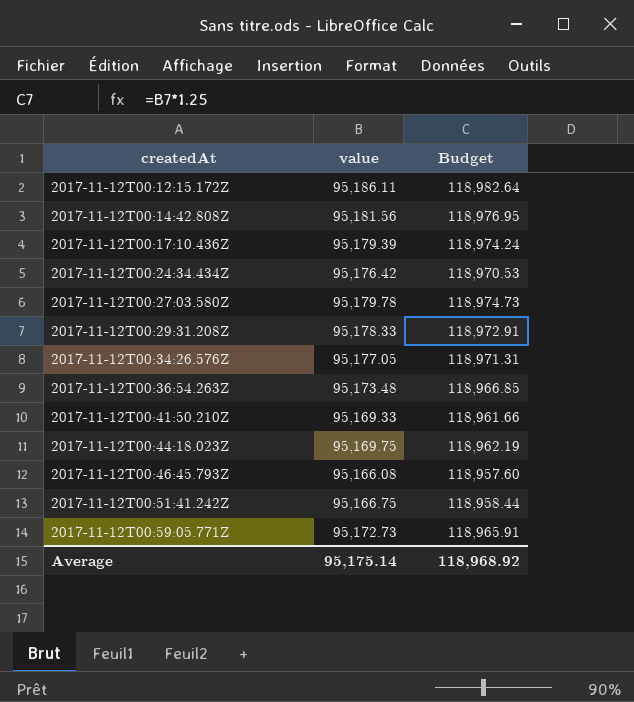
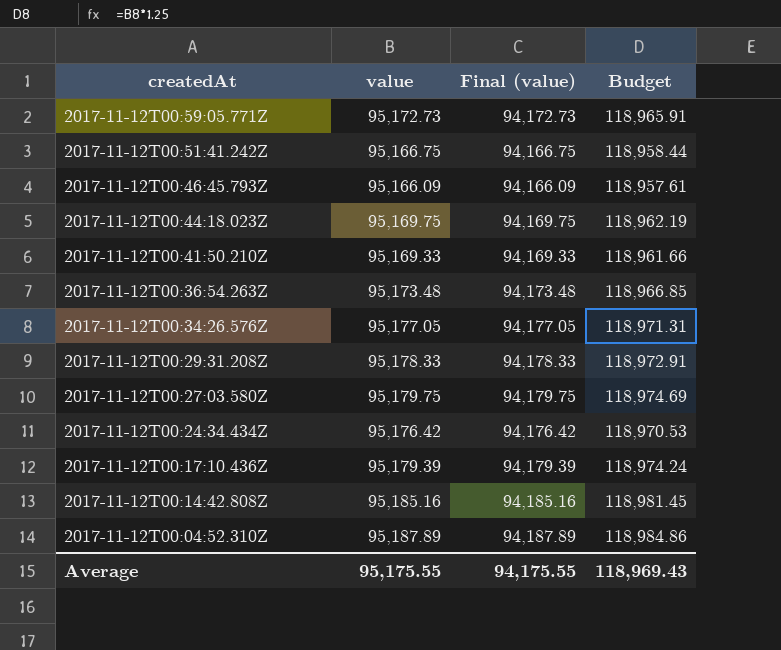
row order: createdAt ascending -> createdAt descending
column Final (value) | formula: none -> [value] - 1000
row 2017-11-12T00:12:15.172Z: 95,186.11 | 118,982.64 -> none
2017-11-12T00:46:45.793Z | value: 95,166.08 -> 95,166.09
2017-11-12T00:46:45.793Z | Budget: 118,957.60 -> 118,957.61
2017-11-12T00:27:03.580Z | value: 95,179.78 -> 95,179.75
2017-11-12T00:27:03.580Z | Budget: 118,974.73 -> 118,974.69
2017-11-12T00:14:42.808Z | value: 95,181.56 -> 95,185.16
2017-11-12T00:14:42.808Z | Budget: 118,976.95 -> 118,981.45
row 2017-11-12T00:04:52.310Z: none -> 95,187.89 | 94,187.89 | 118,984.86
Average | value: 95,175.14 -> 95,175.55
Average | Budget: 118,968.92 -> 118,969.43

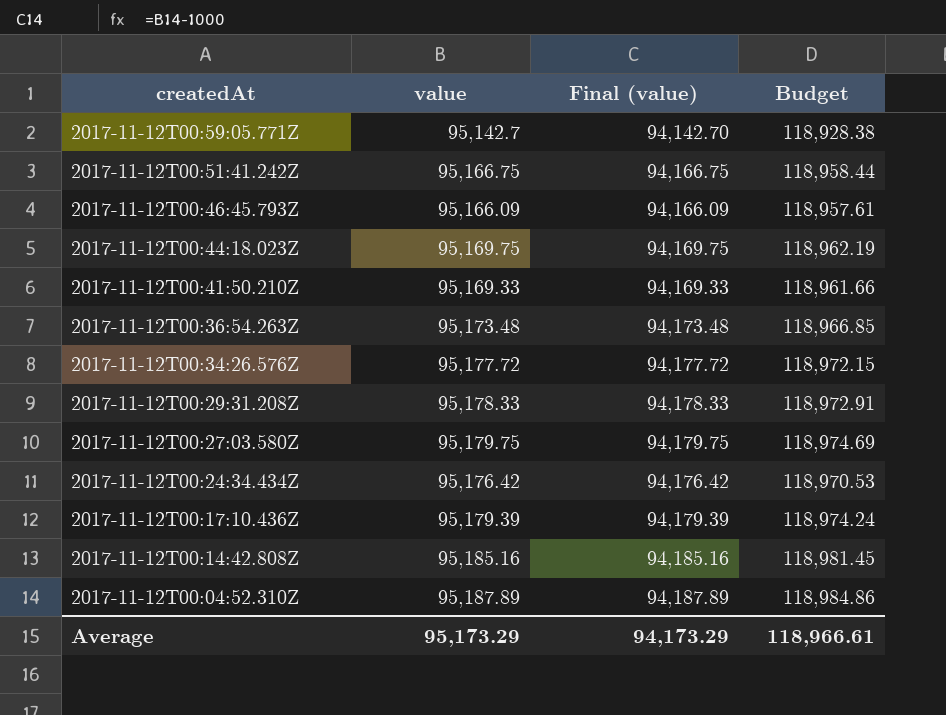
2017-11-12T00:59:05.771Z | value: 95,172.73 -> 95,142.7
2017-11-12T00:59:05.771Z | Final (value): 94,172.73 -> 94,142.70
2017-11-12T00:59:05.771Z | Budget: 118,965.91 -> 118,928.38
2017-11-12T00:34:26.576Z | value: 95,177.05 -> 95,177.72
2017-11-12T00:34:26.576Z | Final (value): 94,177.05 -> 94,177.72
2017-11-12T00:34:26.576Z | Budget: 118,971.31 -> 118,972.15
Average | value: 95,175.55 -> 95,173.29
Average | Final (value): 94,175.55 -> 94,173.29
Average | Budget: 118,969.43 -> 118,966.61

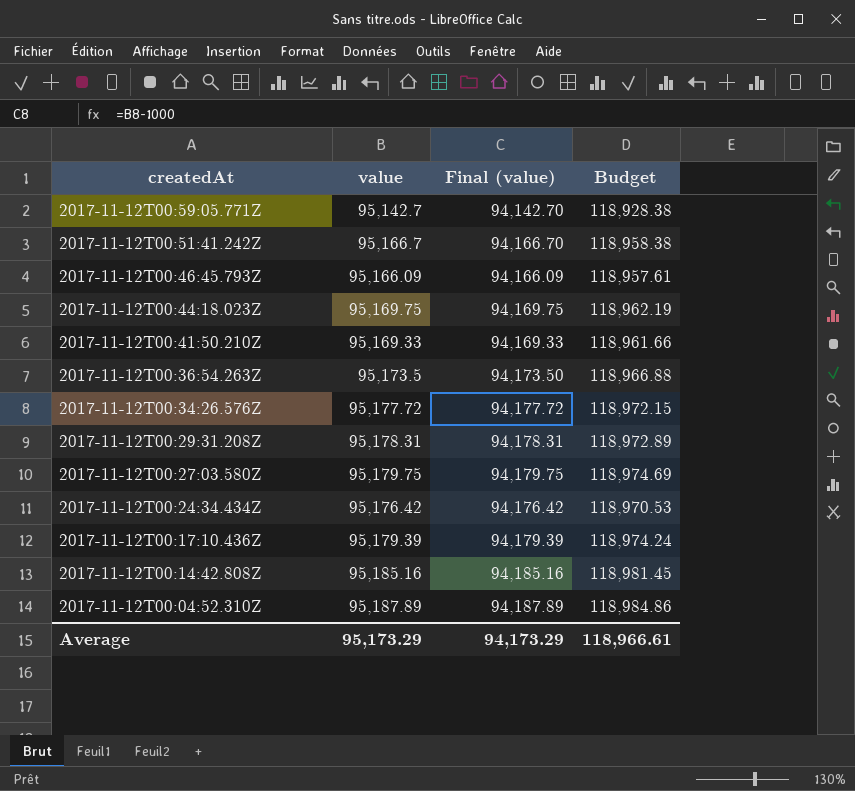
2017-11-12T00:51:41.242Z | value: 95,166.75 -> 95,166.7
2017-11-12T00:51:41.242Z | Final (value): 94,166.75 -> 94,166.70
2017-11-12T00:51:41.242Z | Budget: 118,958.44 -> 118,958.38
2017-11-12T00:36:54.263Z | value: 95,173.48 -> 95,173.5
2017-11-12T00:36:54.263Z | Final (value): 94,173.48 -> 94,173.50
2017-11-12T00:36:54.263Z | Budget: 118,966.85 -> 118,966.88
2017-11-12T00:29:31.208Z | value: 95,178.33 -> 95,178.31
2017-11-12T00:29:31.208Z | Final (value): 94,178.33 -> 94,178.31
2017-11-12T00:29:31.208Z | Budget: 118,972.91 -> 118,972.89

